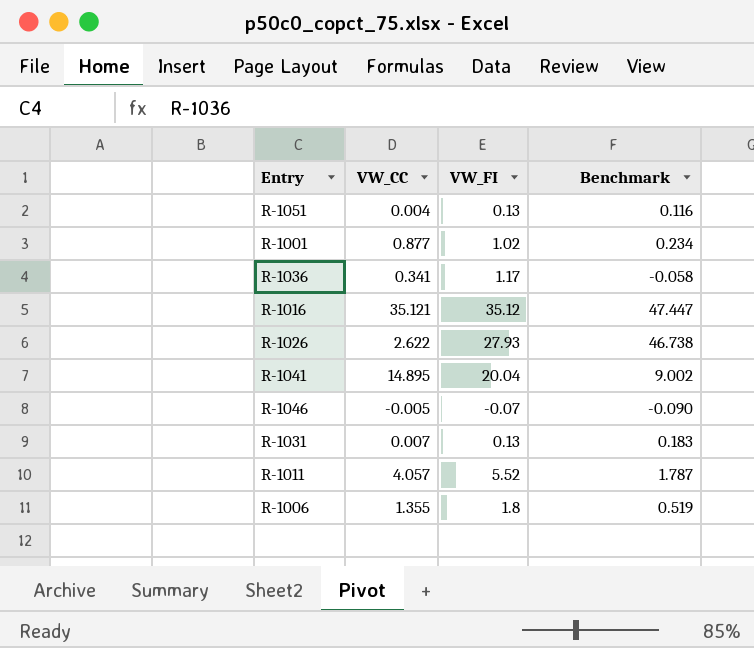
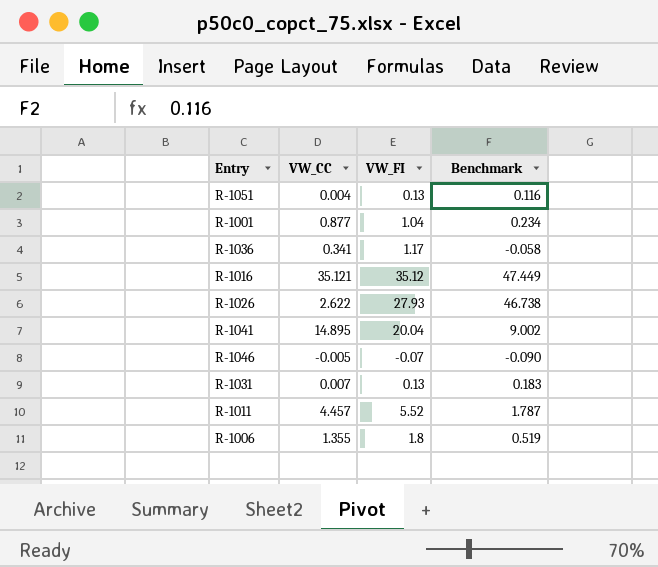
R-1001 | VW_FI: 1.02 -> 1.04
R-1016 | Benchmark: 47.447 -> 47.449
R-1011 | VW_CC: 4.057 -> 4.457

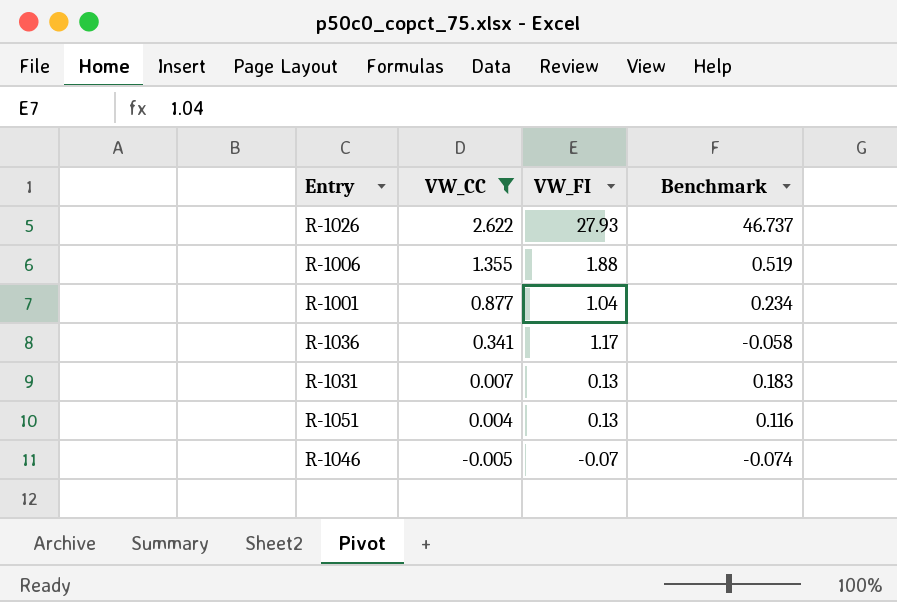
filter: none -> VW_CC <= 2.622
row order: none -> VW_CC descending
R-1026 | Benchmark: 46.738 -> 46.737
R-1006 | VW_FI: 1.8 -> 1.88
R-1046 | Benchmark: -0.090 -> -0.074

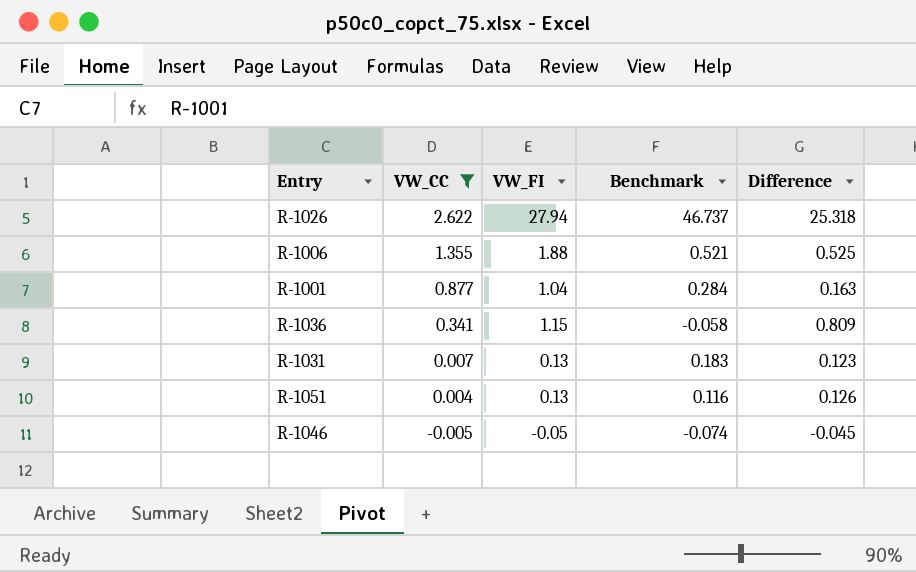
column Difference | formula: none -> [VW_FI] - [VW_CC]
R-1026 | VW_FI: 27.93 -> 27.94
R-1006 | Benchmark: 0.519 -> 0.521
R-1001 | Benchmark: 0.234 -> 0.284
R-1036 | VW_FI: 1.17 -> 1.15
R-1046 | VW_FI: -0.07 -> -0.05

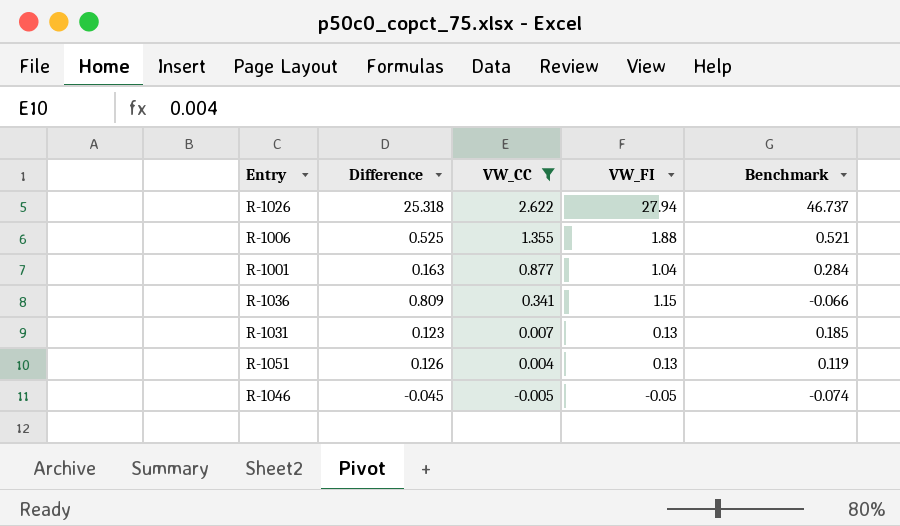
column Difference | position: 5 -> 2
R-1036 | Benchmark: -0.058 -> -0.066
R-1031 | Benchmark: 0.183 -> 0.185
R-1051 | Benchmark: 0.116 -> 0.119

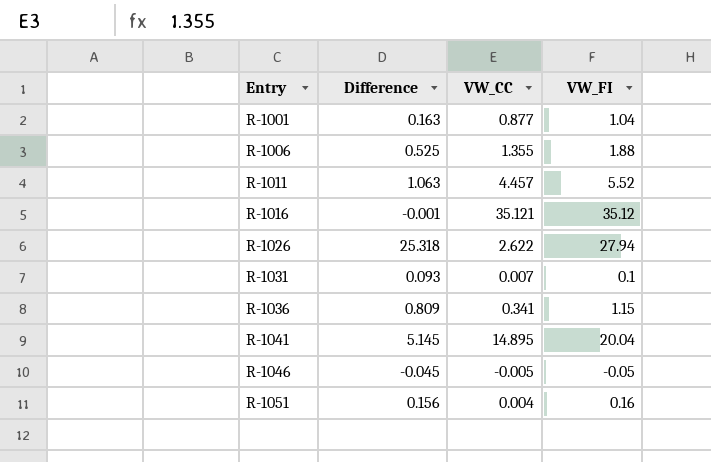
filter: VW_CC <= 2.622 -> none
row order: VW_CC descending -> Entry ascending
column Benchmark | position: 5 -> none
R-1031 | Difference: 0.123 -> 0.093
R-1031 | VW_FI: 0.13 -> 0.1
R-1051 | Difference: 0.126 -> 0.156
R-1051 | VW_FI: 0.13 -> 0.16

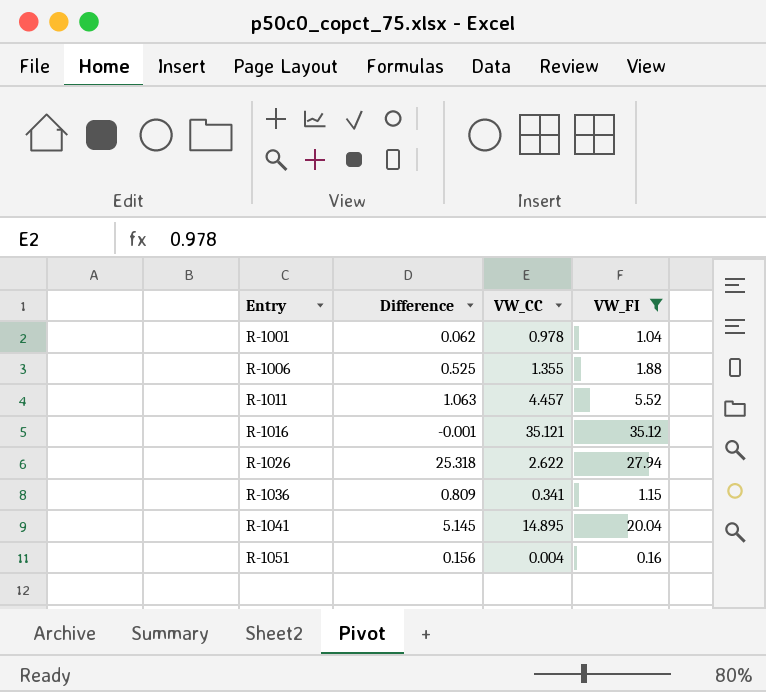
filter: none -> VW_FI >= 0.16
R-1001 | Difference: 0.163 -> 0.062
R-1001 | VW_CC: 0.877 -> 0.978

